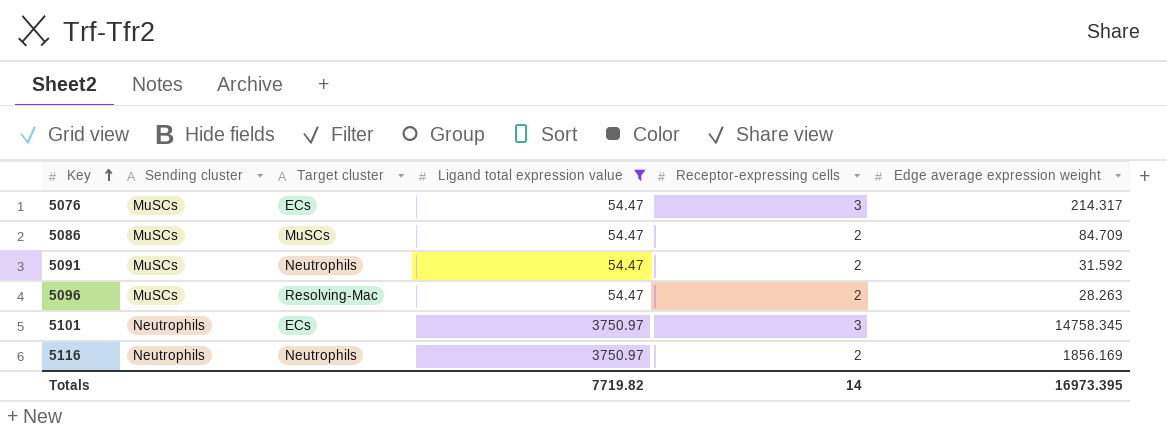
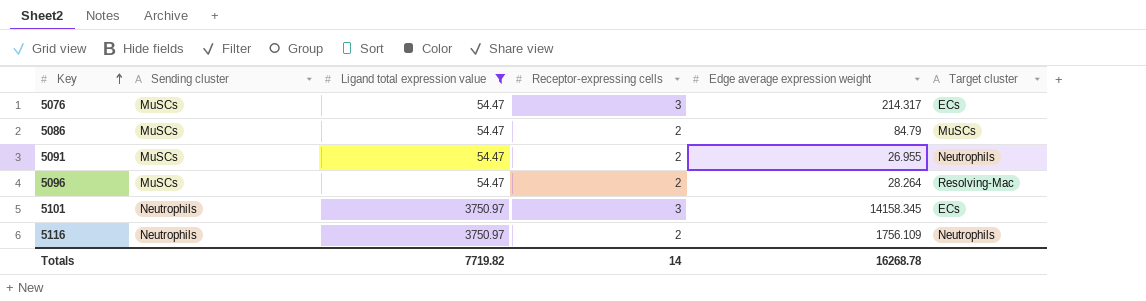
column Target cluster | position: 3 -> 6
5086 | Edge average expression weight: 84.709 -> 84.79
5091 | Edge average expression weight: 31.592 -> 26.955
5096 | Edge average expression weight: 28.263 -> 28.264
5101 | Edge average expression weight: 14758.345 -> 14158.345
5116 | Edge average expression weight: 1856.169 -> 1756.109
Totals | Edge average expression weight: 16973.395 -> 16268.78

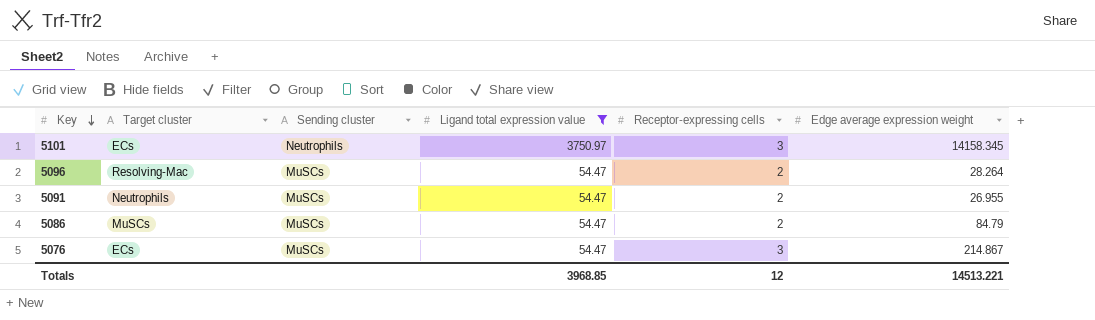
row order: Key ascending -> Key descending
column Target cluster | position: 6 -> 2
row 5116: Neutrophils | 3750.97 | 2 | 1756.109 | Neutrophils -> none
5076 | Edge average expression weight: 214.317 -> 214.867
Totals | Ligand total expression value: 7719.82 -> 3968.85
Totals | Receptor-expressing cells: 14 -> 12
Totals | Edge average expression weight: 16268.78 -> 14513.221

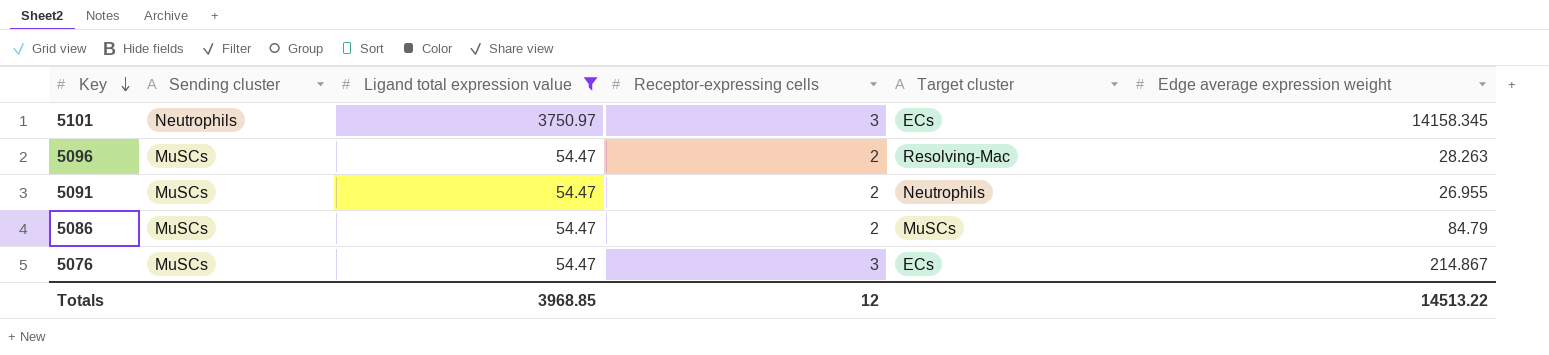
column Target cluster | position: 2 -> 5
5096 | Edge average expression weight: 28.264 -> 28.263
Totals | Edge average expression weight: 14513.221 -> 14513.22

